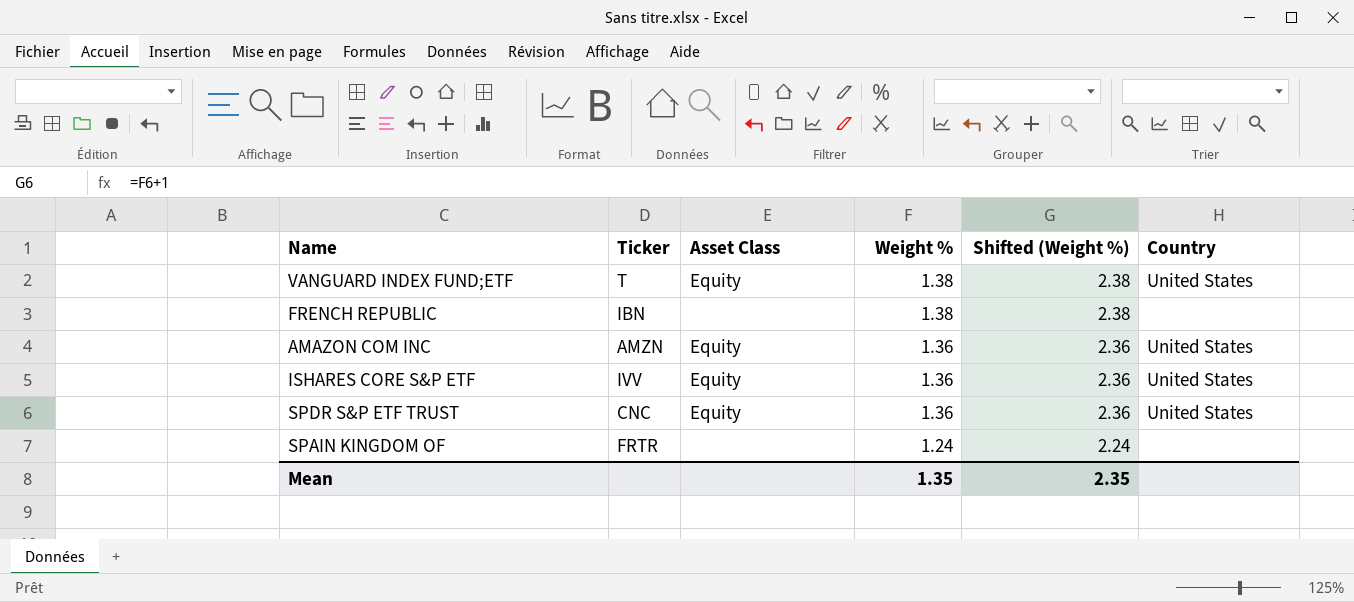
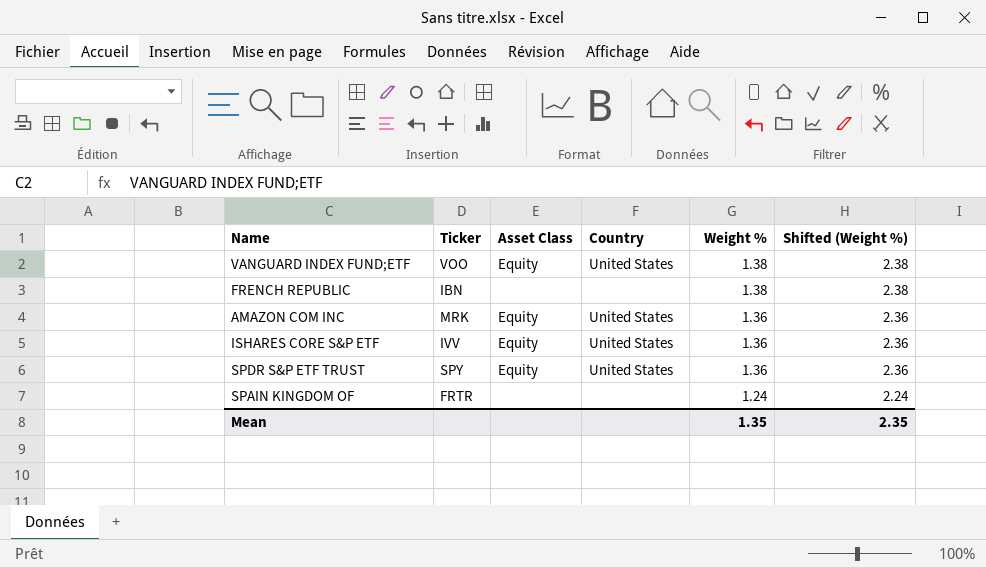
column Country | position: 6 -> 4
VANGUARD INDEX FUND;ETF | Ticker: T -> VOO
AMAZON COM INC | Ticker: AMZN -> MRK
SPDR S&P ETF TRUST | Ticker: CNC -> SPY

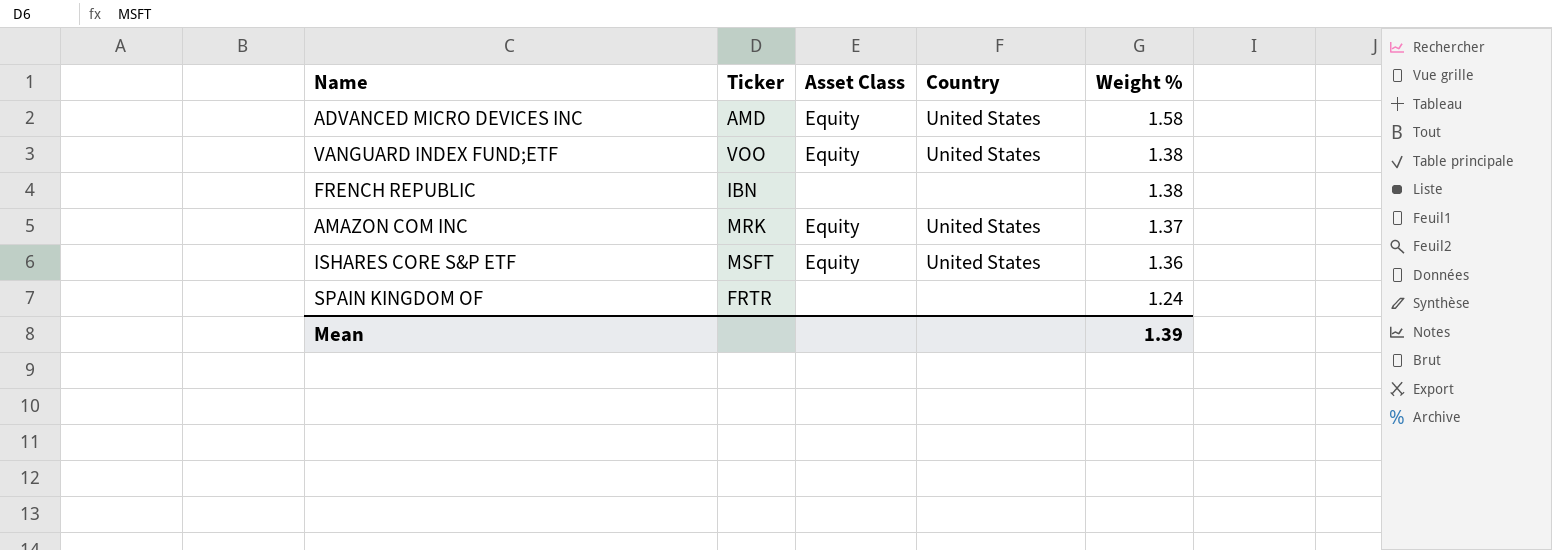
column Shifted (Weight %) | formula: [Weight %] + 1 -> none
row SPDR S&P ETF TRUST: SPY | Equity | United States | 1.36 | 2.36 -> none
row ADVANCED MICRO DEVICES INC: none -> AMD | Equity | United States | 1.58
AMAZON COM INC | Weight %: 1.36 -> 1.37
ISHARES CORE S&P ETF | Ticker: IVV -> MSFT
Mean | Weight %: 1.35 -> 1.39

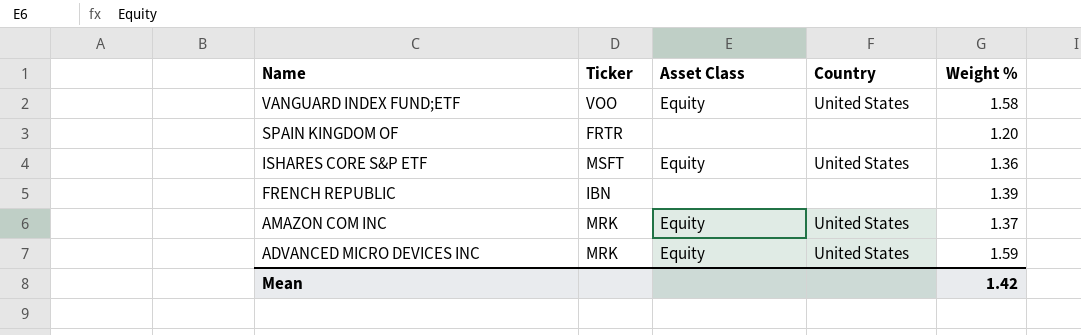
row order: Weight % descending -> Name descending
VANGUARD INDEX FUND;ETF | Weight %: 1.38 -> 1.58
SPAIN KINGDOM OF | Weight %: 1.24 -> 1.20
FRENCH REPUBLIC | Weight %: 1.38 -> 1.39
ADVANCED MICRO DEVICES INC | Ticker: AMD -> MRK
ADVANCED MICRO DEVICES INC | Weight %: 1.58 -> 1.59
Mean | Weight %: 1.39 -> 1.42

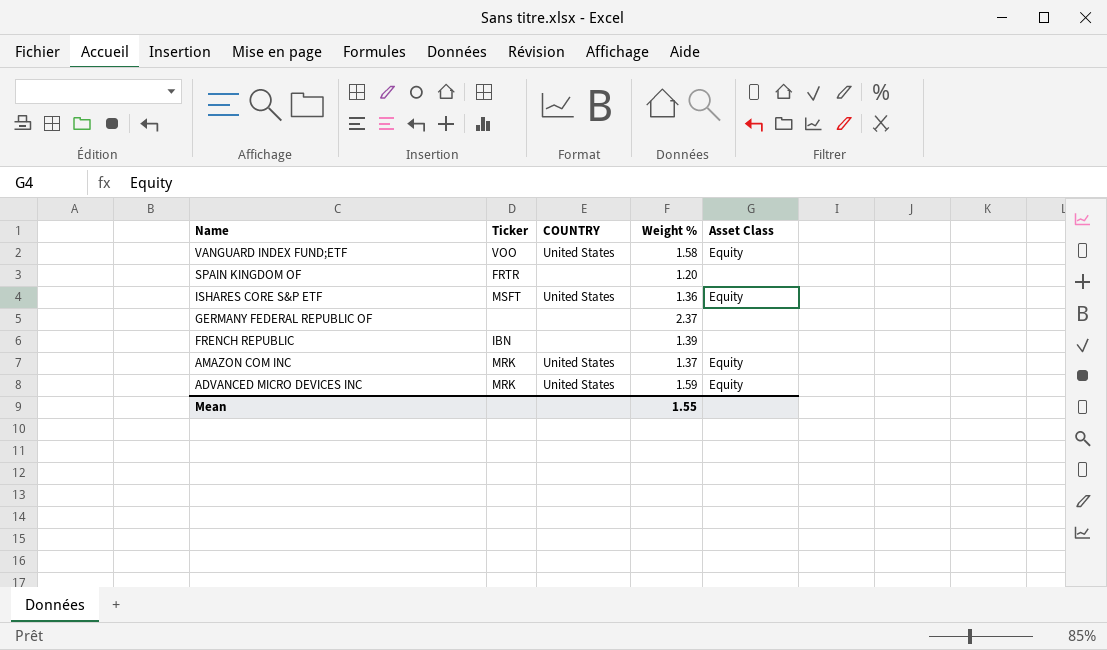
column name: Country -> COUNTRY
column Asset Class | position: 3 -> 5
row GERMANY FEDERAL REPUBLIC OF: none -> none | none | 2.37 | none
Mean | Weight %: 1.42 -> 1.55

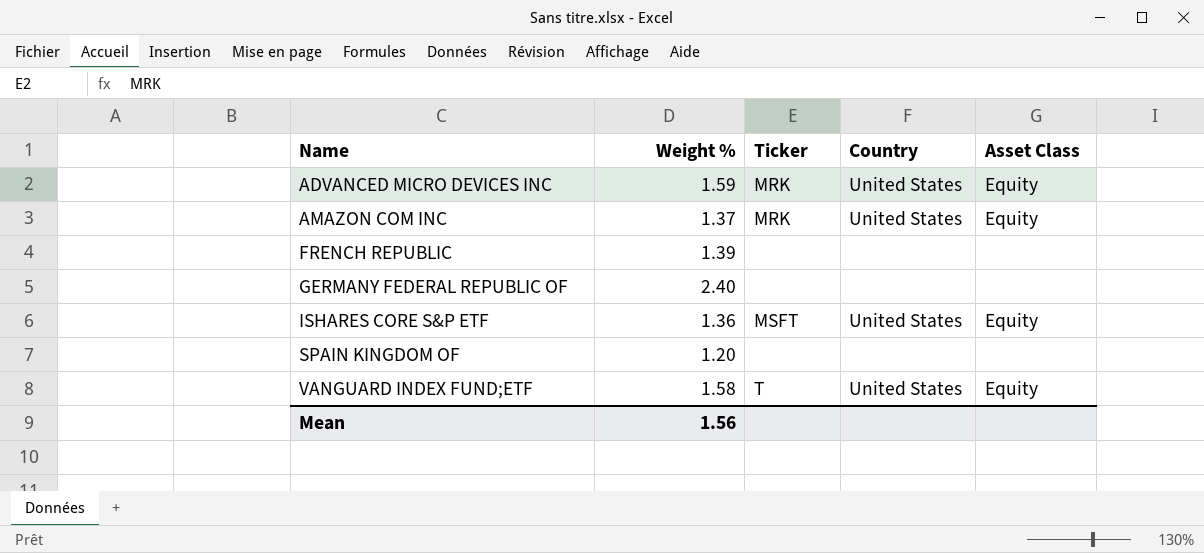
row order: Name descending -> Name ascending
column Weight % | position: 4 -> 2
column name: COUNTRY -> Country
FRENCH REPUBLIC | Ticker: IBN -> none
GERMANY FEDERAL REPUBLIC OF | Weight %: 2.37 -> 2.40
SPAIN KINGDOM OF | Ticker: FRTR -> none
VANGUARD INDEX FUND;ETF | Ticker: VOO -> T
Mean | Weight %: 1.55 -> 1.56

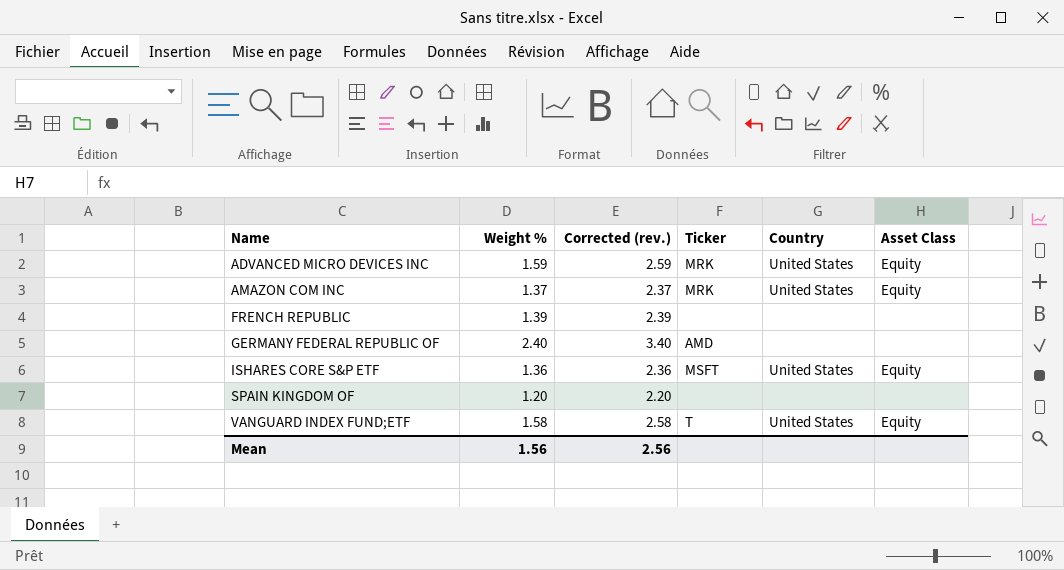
column Corrected (rev.) | formula: none -> [Weight %] + 1
GERMANY FEDERAL REPUBLIC OF | Ticker: none -> AMD

